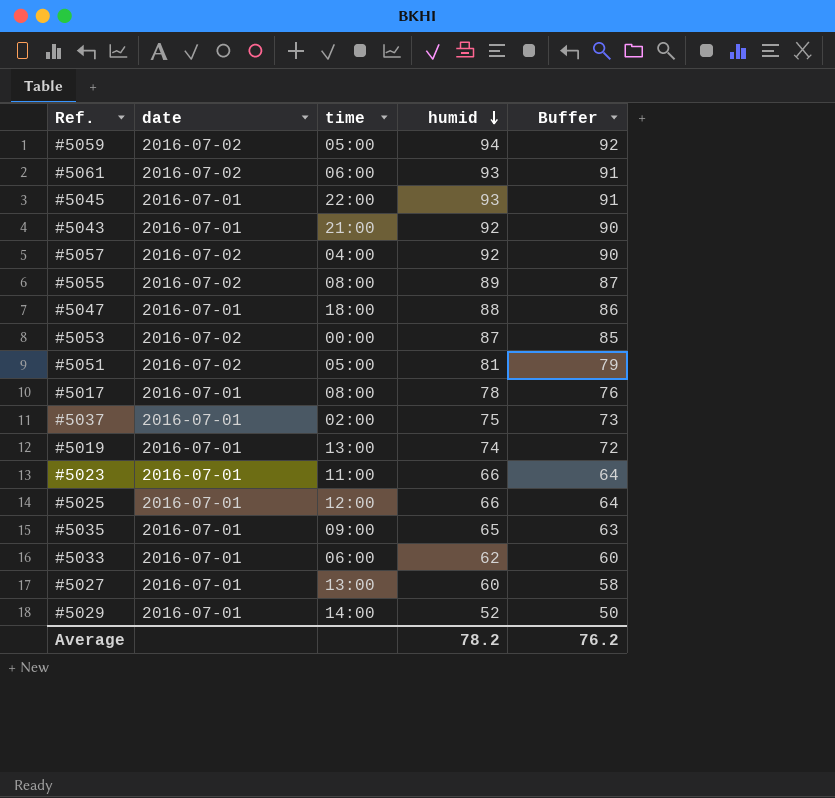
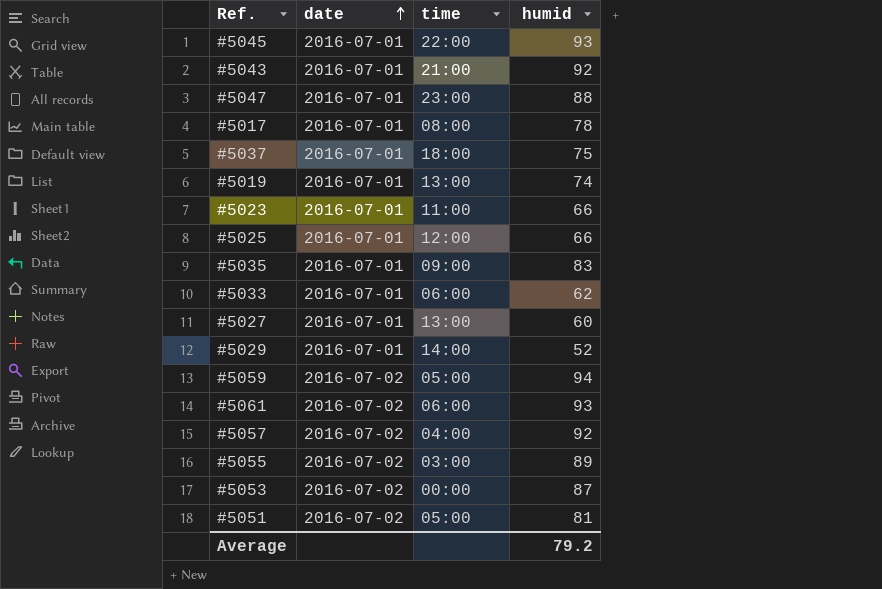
row order: humid descending -> date ascending
column Buffer | formula: [humid] - 2 -> none
#5047 | time: 18:00 -> 23:00
#5037 | time: 02:00 -> 18:00
#5035 | humid: 65 -> 83
#5055 | time: 08:00 -> 03:00
Average | humid: 78.2 -> 79.2

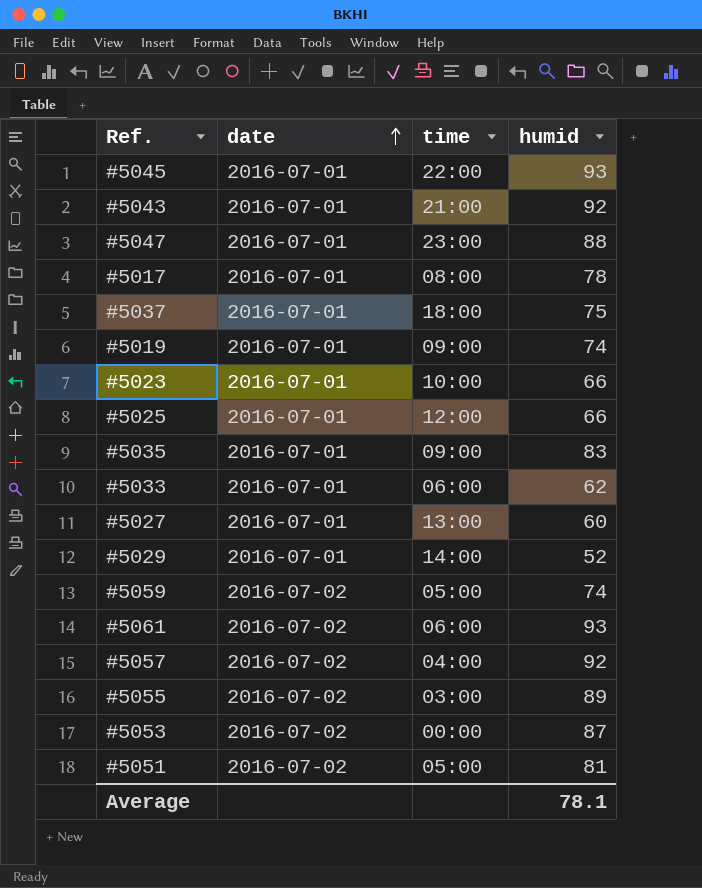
#5019 | time: 13:00 -> 09:00
#5023 | time: 11:00 -> 10:00
#5059 | humid: 94 -> 74
Average | humid: 79.2 -> 78.1

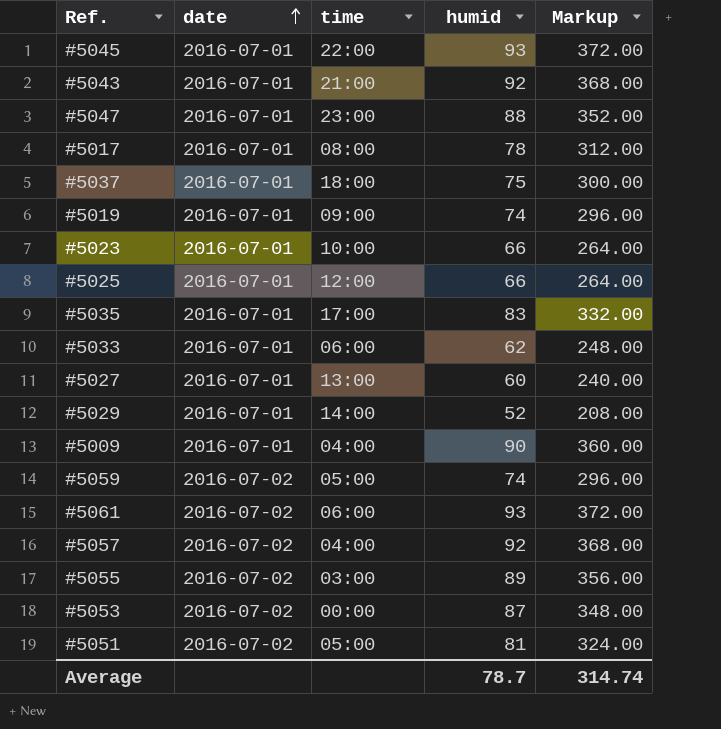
column Markup | formula: none -> [humid] * 4
#5035 | time: 09:00 -> 17:00
row #5009: none -> 2016-07-01 | 04:00 | 90 | 360.00
Average | humid: 78.1 -> 78.7

